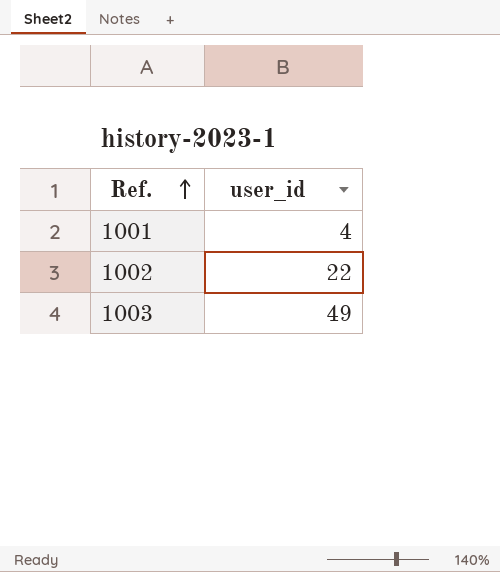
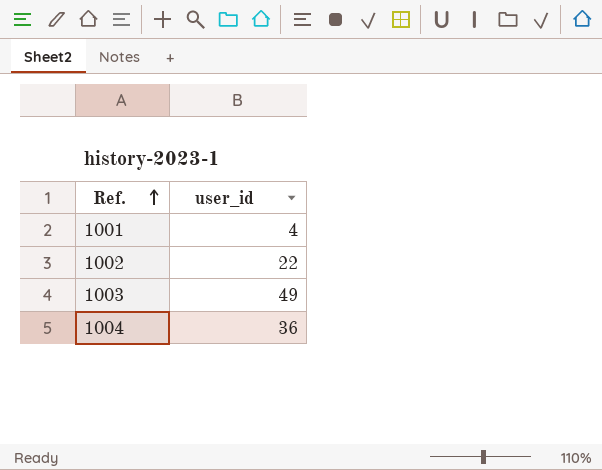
row 1004: none -> 36

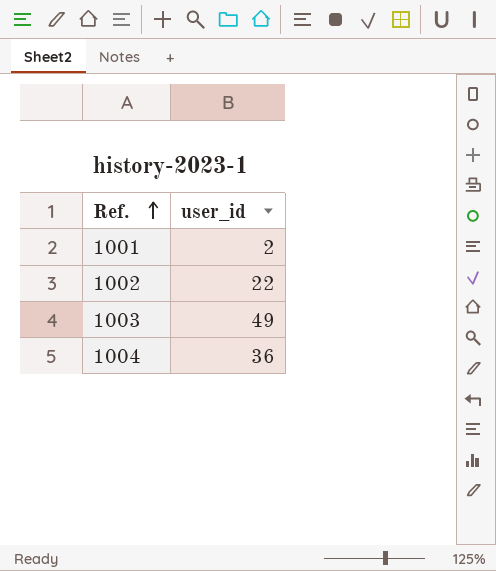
1001 | user_id: 4 -> 2

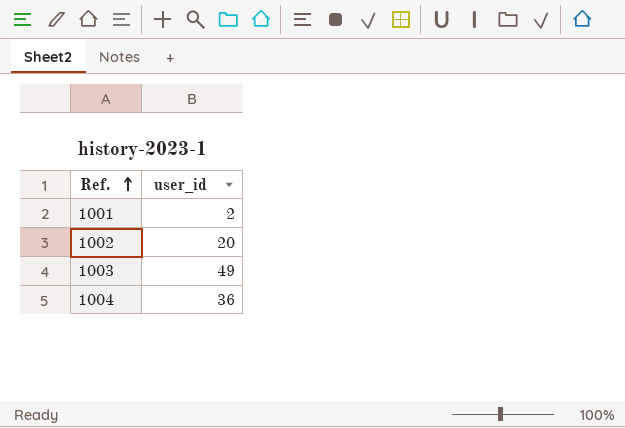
1002 | user_id: 22 -> 20

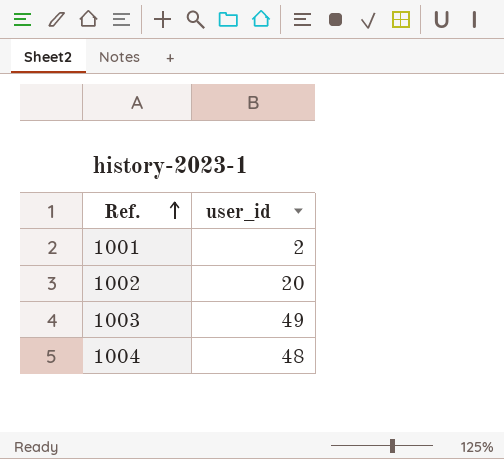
1004 | user_id: 36 -> 48

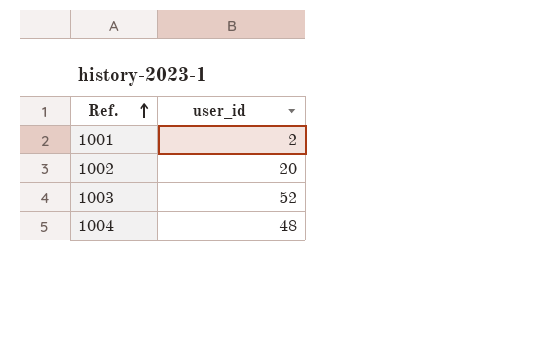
1003 | user_id: 49 -> 52

